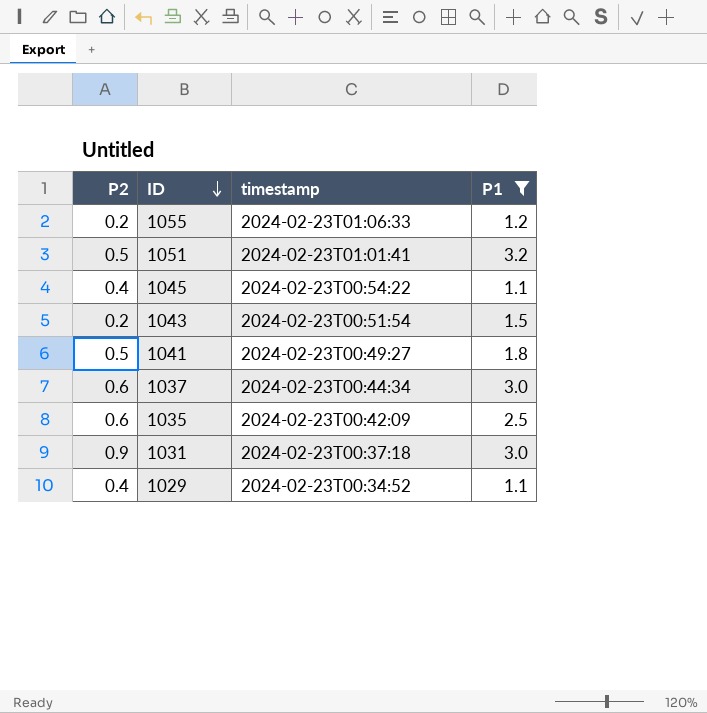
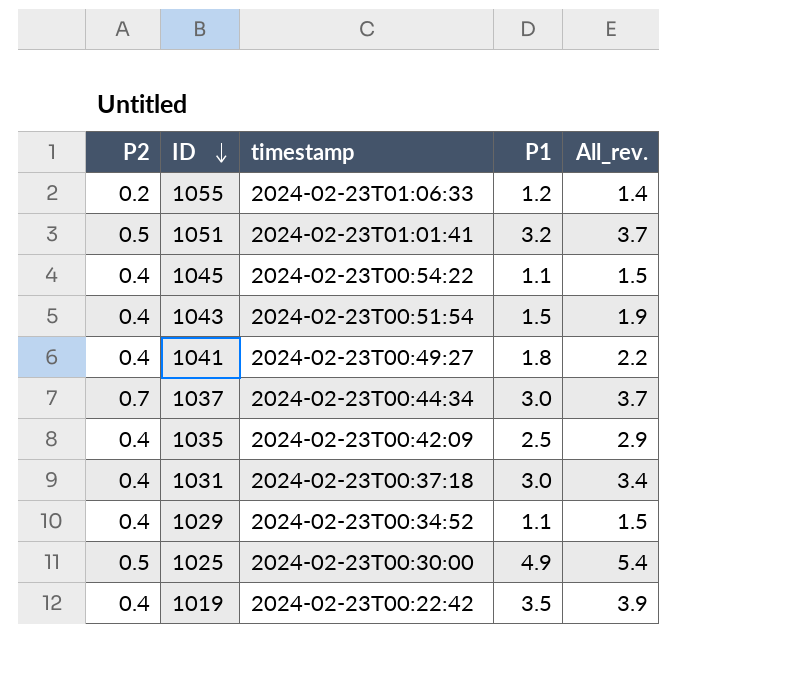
filter: P1 <= 3.2 -> none
column All_rev. | formula: none -> [P2] + [P1]
1043 | P2: 0.2 -> 0.4
1041 | P2: 0.5 -> 0.4
1037 | P2: 0.6 -> 0.7
1035 | P2: 0.6 -> 0.4
1031 | P2: 0.9 -> 0.4

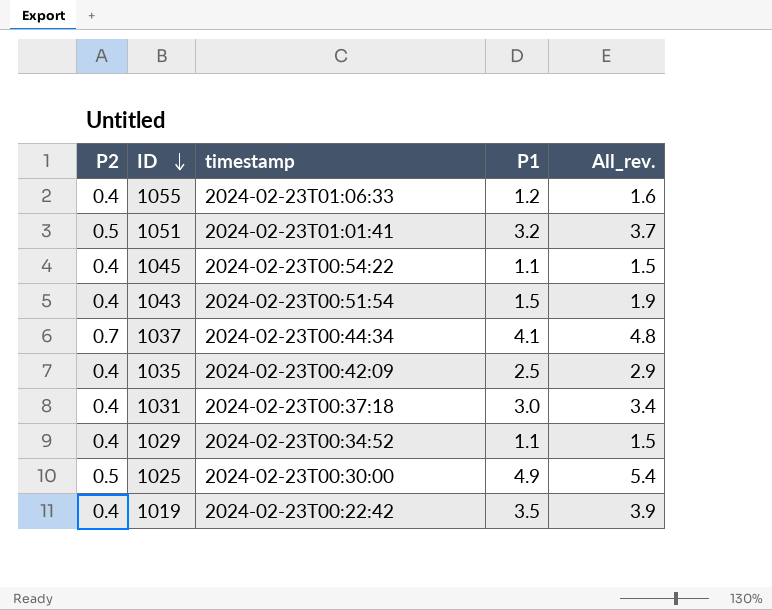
row 1041: 0.4 | 2024-02-23T00:49:27 | 1.8 | 2.2 -> none
1055 | P2: 0.2 -> 0.4
1055 | All_rev.: 1.4 -> 1.6
1037 | P1: 3.0 -> 4.1
1037 | All_rev.: 3.7 -> 4.8

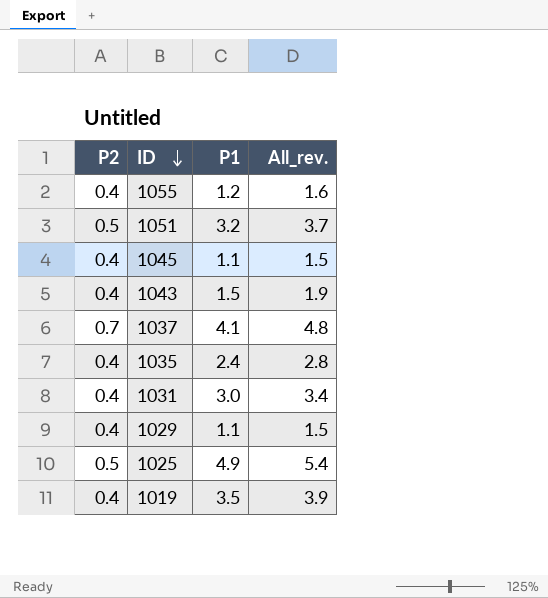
column timestamp | position: 3 -> none
1035 | P1: 2.5 -> 2.4
1035 | All_rev.: 2.9 -> 2.8

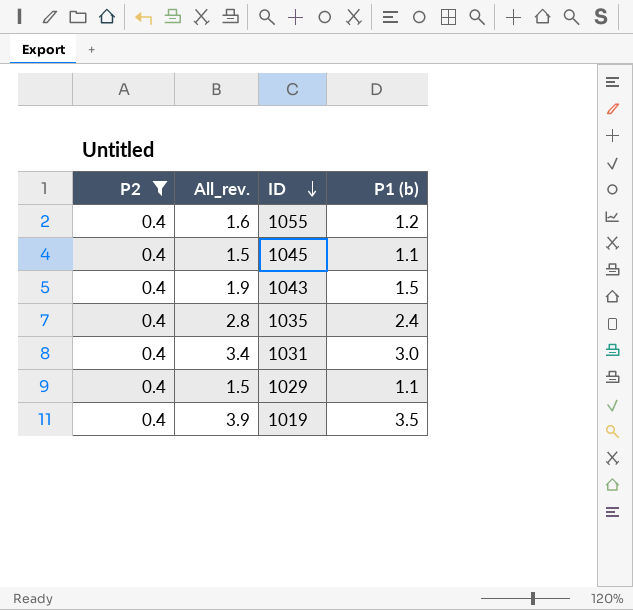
filter: none -> P2 = 0.4
column All_rev. | position: 4 -> 2
column name: P1 -> P1 (b)

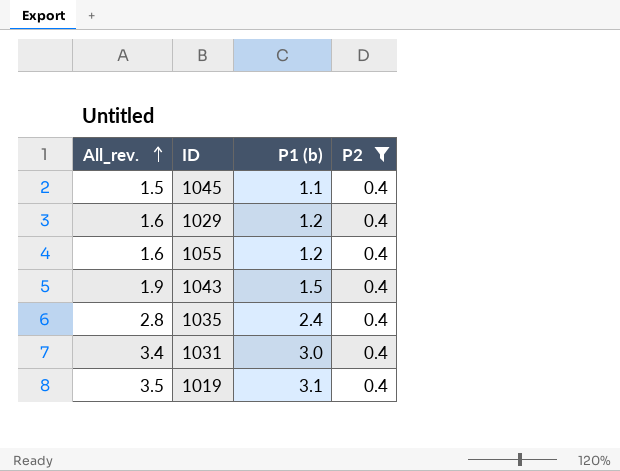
row order: ID descending -> All_rev. ascending
column P2 | position: 1 -> 4
1029 | All_rev.: 1.5 -> 1.6
1029 | P1 (b): 1.1 -> 1.2
1019 | All_rev.: 3.9 -> 3.5
1019 | P1 (b): 3.5 -> 3.1

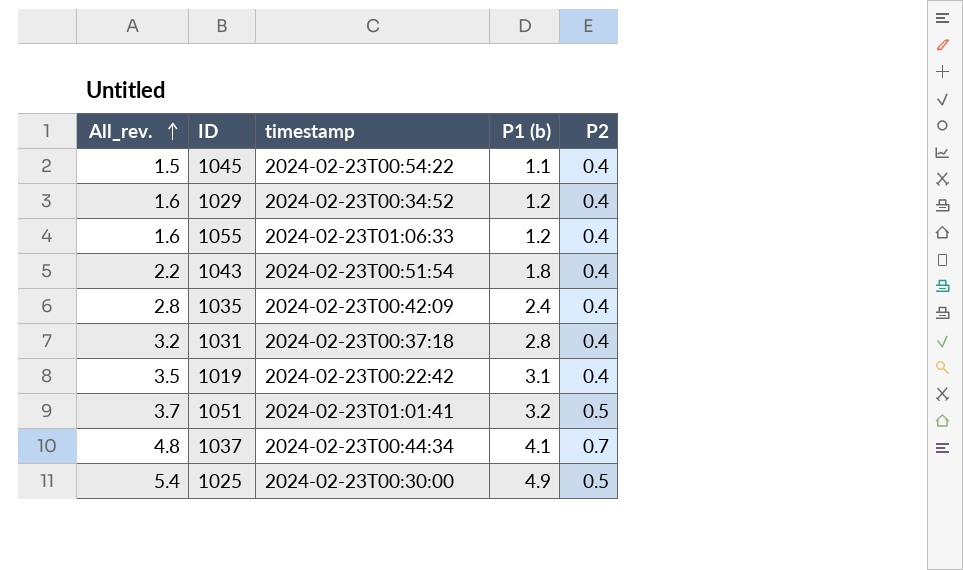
filter: P2 = 0.4 -> none
column timestamp | position: none -> 3
1043 | All_rev.: 1.9 -> 2.2
1043 | P1 (b): 1.5 -> 1.8
1031 | All_rev.: 3.4 -> 3.2
1031 | P1 (b): 3.0 -> 2.8

